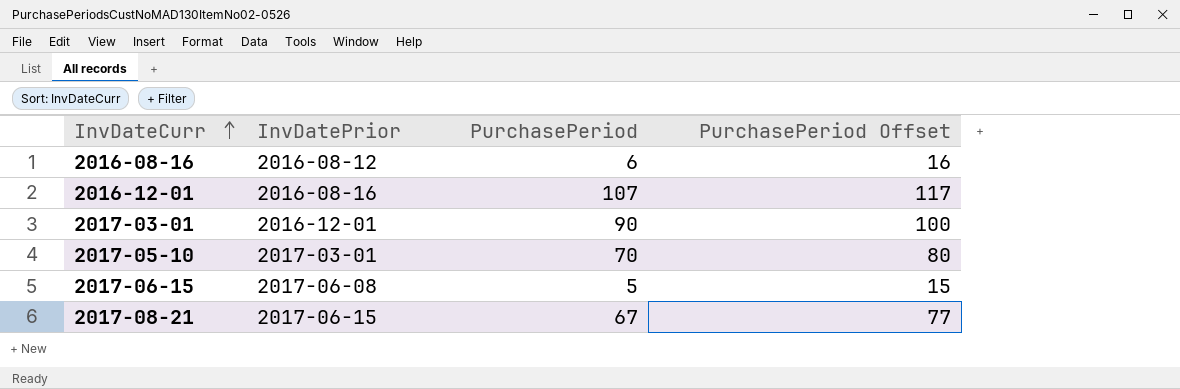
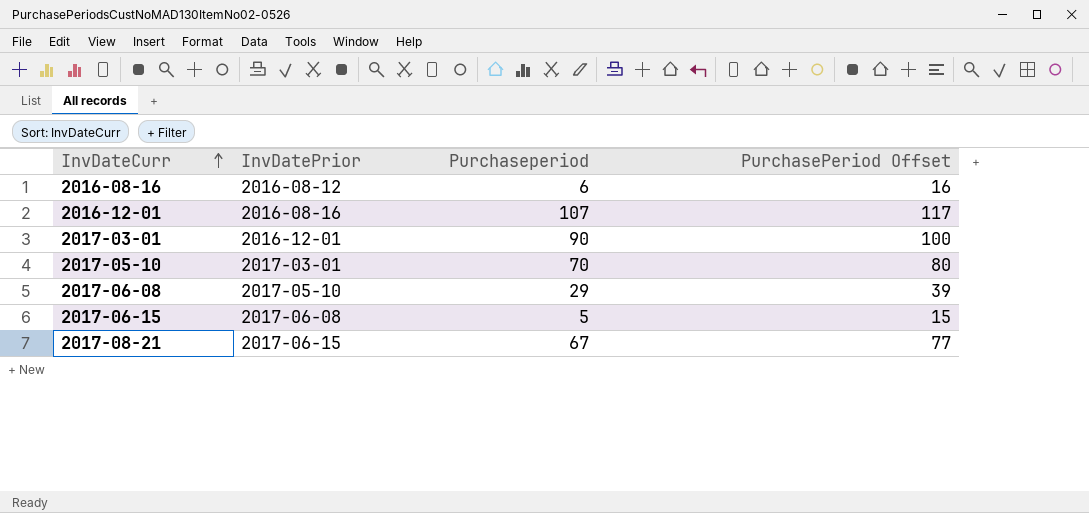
column name: PurchasePeriod -> Purchaseperiod
row 2017-06-08: none -> 2017-05-10 | 29 | 39

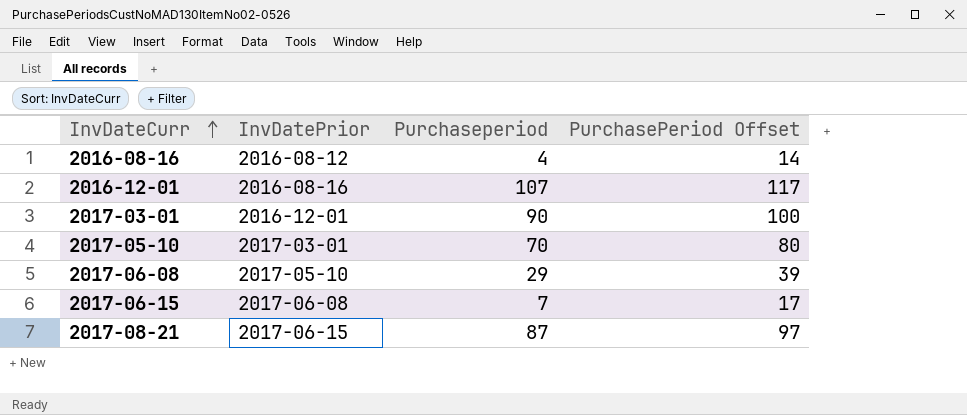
2016-08-16 | Purchaseperiod: 6 -> 4
2016-08-16 | PurchasePeriod Offset: 16 -> 14
2017-06-15 | Purchaseperiod: 5 -> 7
2017-06-15 | PurchasePeriod Offset: 15 -> 17
2017-08-21 | Purchaseperiod: 67 -> 87
2017-08-21 | PurchasePeriod Offset: 77 -> 97

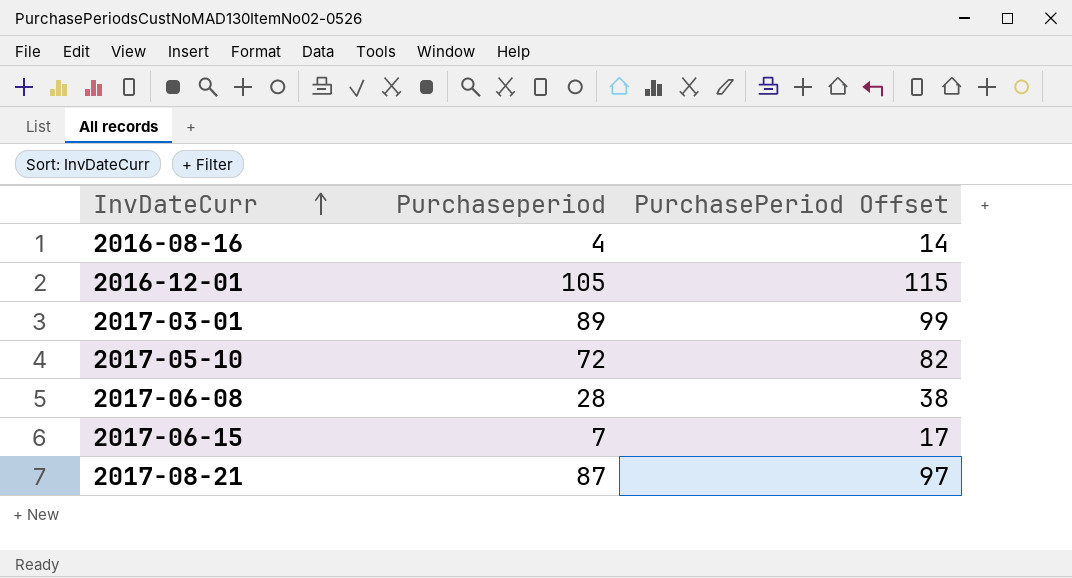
column InvDatePrior | position: 2 -> none
2016-12-01 | Purchaseperiod: 107 -> 105
2016-12-01 | PurchasePeriod Offset: 117 -> 115
2017-03-01 | Purchaseperiod: 90 -> 89
2017-03-01 | PurchasePeriod Offset: 100 -> 99
2017-05-10 | Purchaseperiod: 70 -> 72
2017-05-10 | PurchasePeriod Offset: 80 -> 82
2017-06-08 | Purchaseperiod: 29 -> 28
2017-06-08 | PurchasePeriod Offset: 39 -> 38

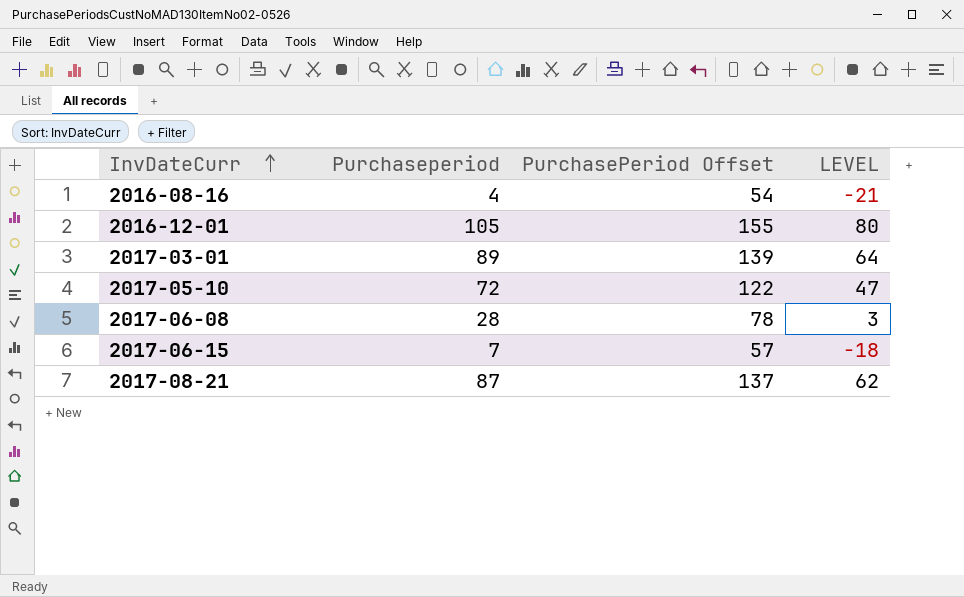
column PurchasePeriod Offset | formula: [Purchaseperiod] + 10 -> [Purchaseperiod] + 50
column LEVEL | formula: none -> [Purchaseperiod] - 25

